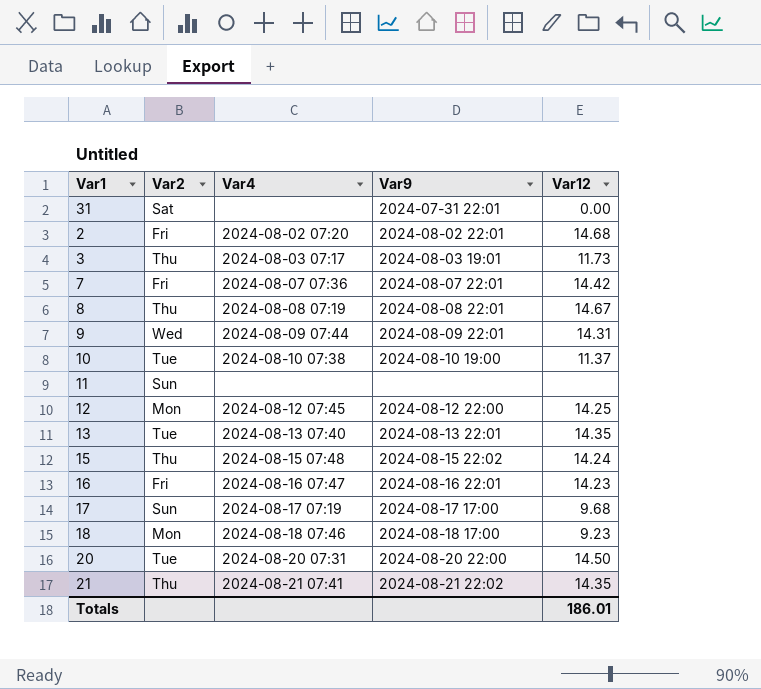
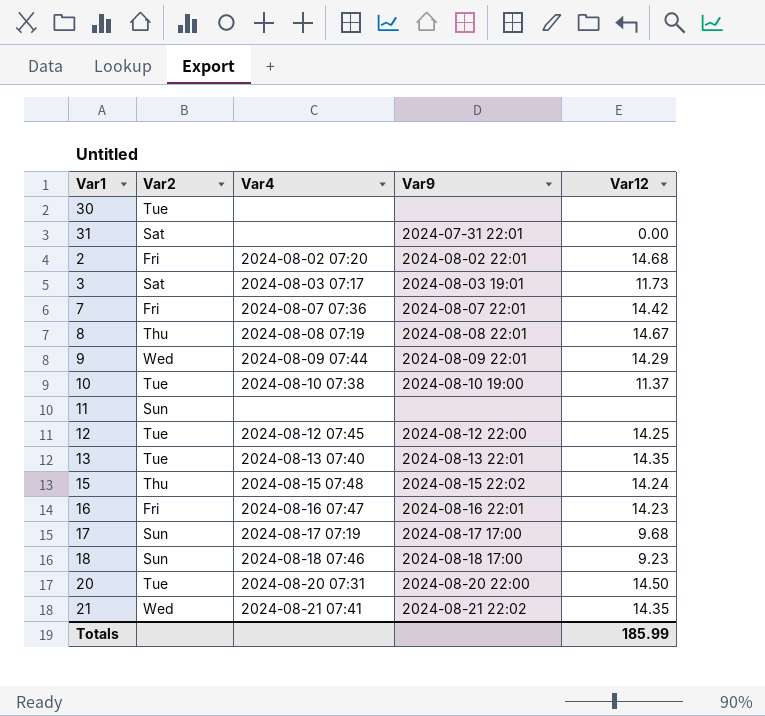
row 30: none -> Tue | none | none | none
3 | Var2: Thu -> Sat
9 | Var12: 14.31 -> 14.29
12 | Var2: Mon -> Tue
18 | Var2: Mon -> Sun
21 | Var2: Thu -> Wed
Totals | Var12: 186.01 -> 185.99

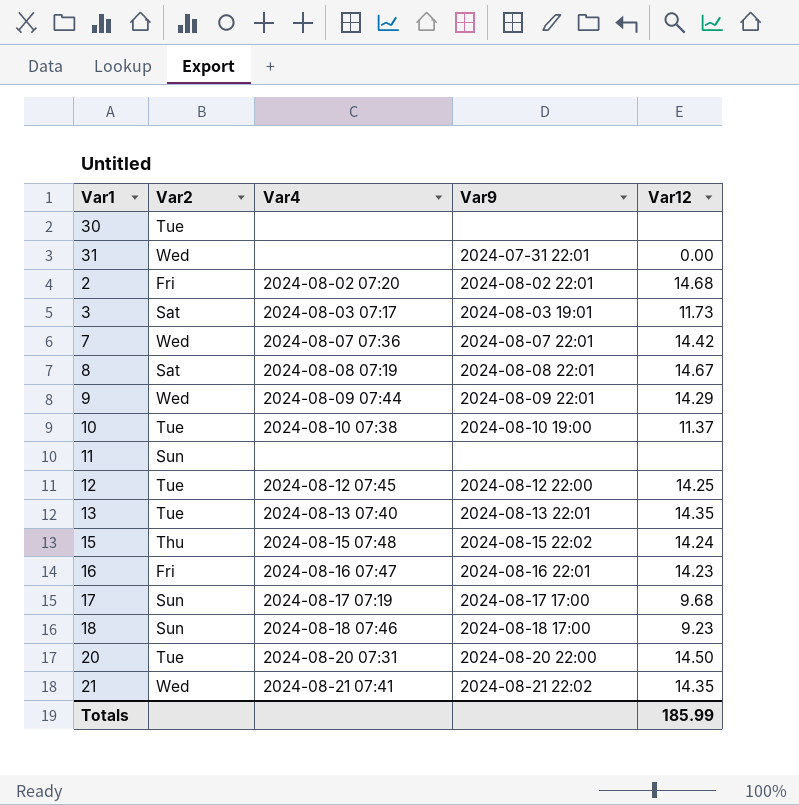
31 | Var2: Sat -> Wed
7 | Var2: Fri -> Wed
8 | Var2: Thu -> Sat

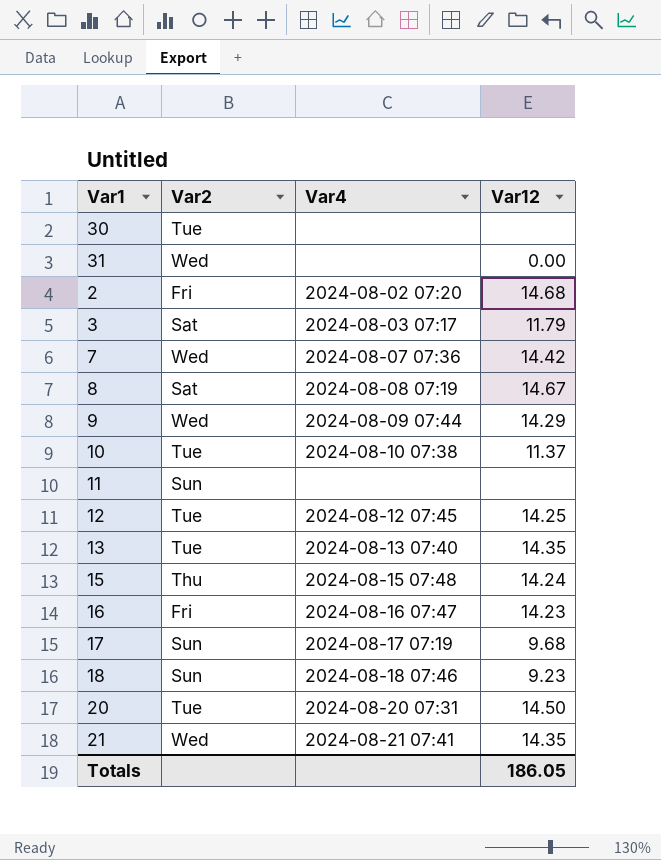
column Var9 | position: 4 -> none
3 | Var12: 11.73 -> 11.79
Totals | Var12: 185.99 -> 186.05

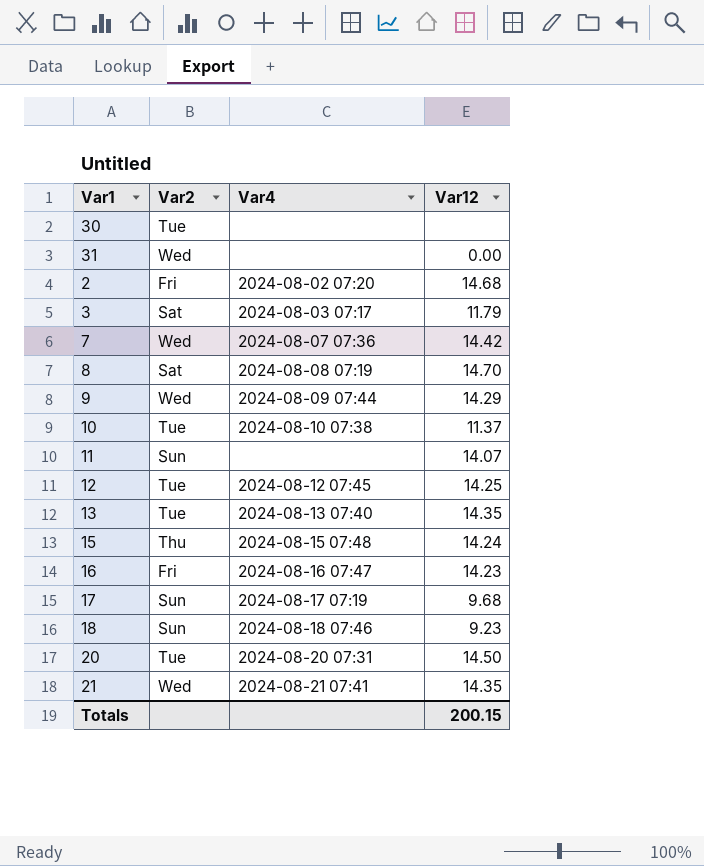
8 | Var12: 14.67 -> 14.70
11 | Var12: none -> 14.07
Totals | Var12: 186.05 -> 200.15

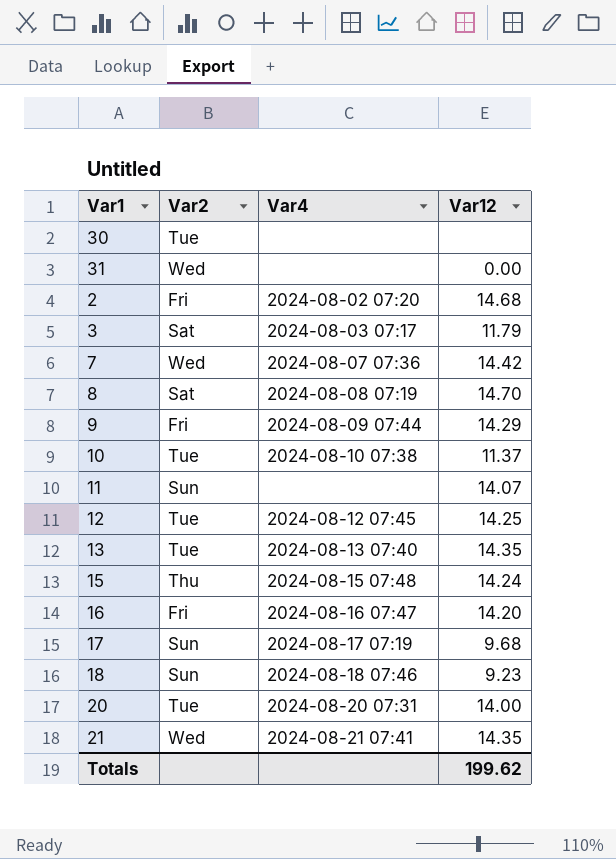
9 | Var2: Wed -> Fri
16 | Var12: 14.23 -> 14.20
20 | Var12: 14.50 -> 14.00
Totals | Var12: 200.15 -> 199.62

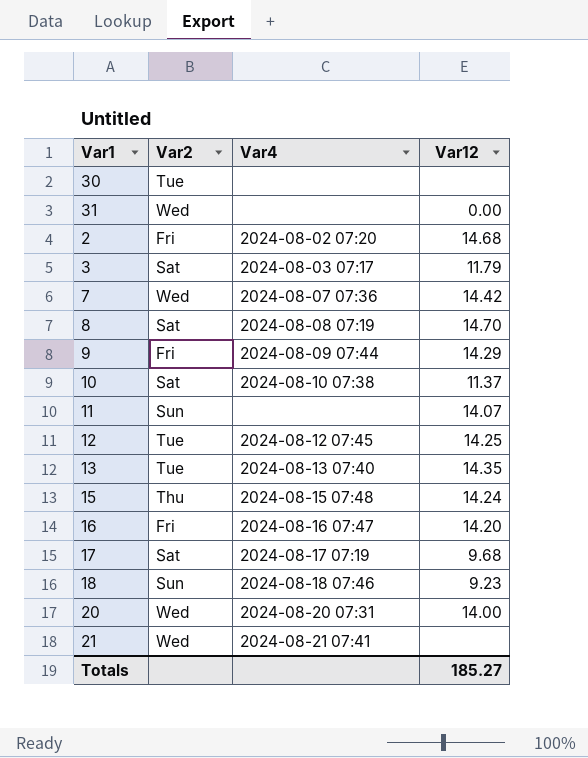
10 | Var2: Tue -> Sat
17 | Var2: Sun -> Sat
20 | Var2: Tue -> Wed
21 | Var12: 14.35 -> none
Totals | Var12: 199.62 -> 185.27

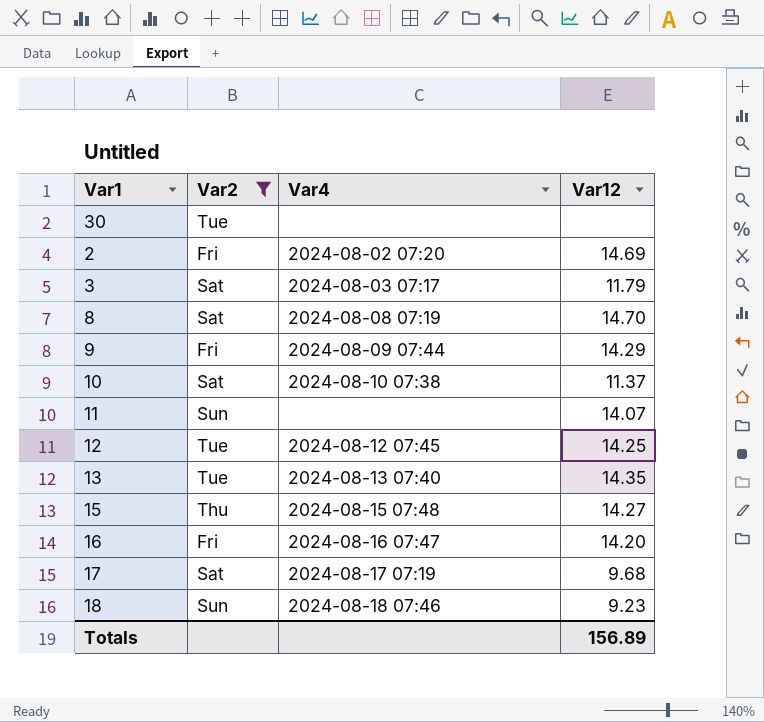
filter: none -> Var2 != Wed
2 | Var12: 14.68 -> 14.69
15 | Var12: 14.24 -> 14.27
Totals | Var12: 185.27 -> 156.89

